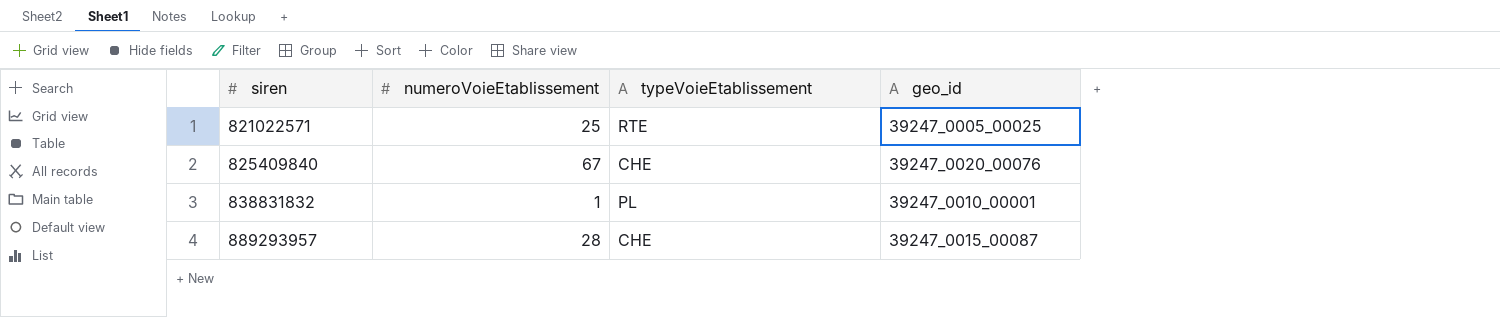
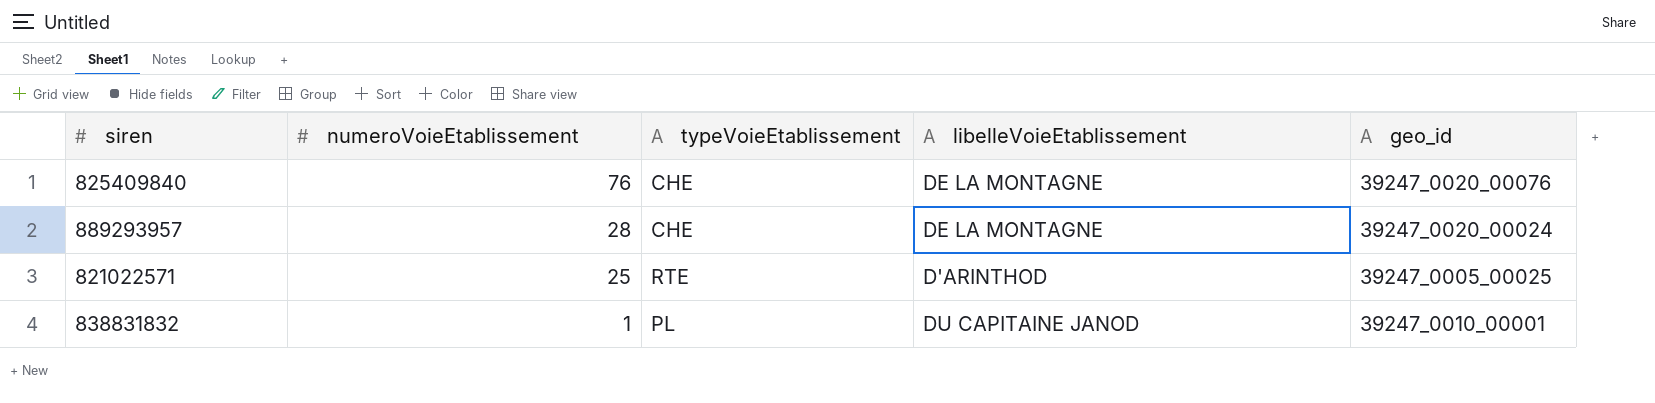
row order: siren ascending -> numeroVoieEtablissement descending
column libelleVoieEtablissement | position: none -> 4
825409840 | numeroVoieEtablissement: 67 -> 76
889293957 | geo_id: 39247_0015_00087 -> 39247_0020_00024

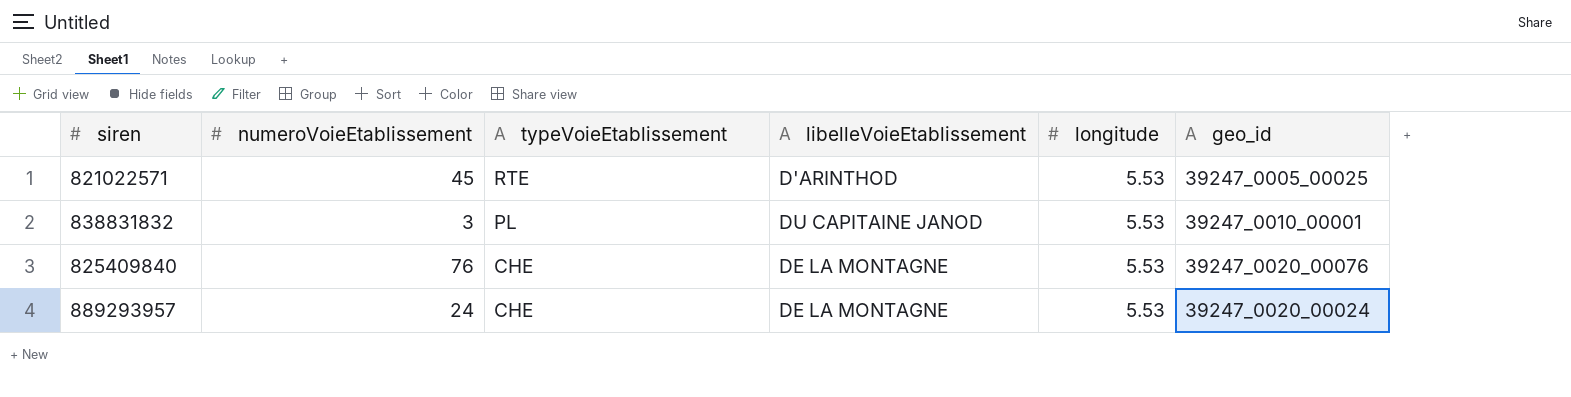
row order: numeroVoieEtablissement descending -> typeVoieEtablissement descending
column longitude | position: none -> 5
821022571 | numeroVoieEtablissement: 25 -> 45
838831832 | numeroVoieEtablissement: 1 -> 3
889293957 | numeroVoieEtablissement: 28 -> 24

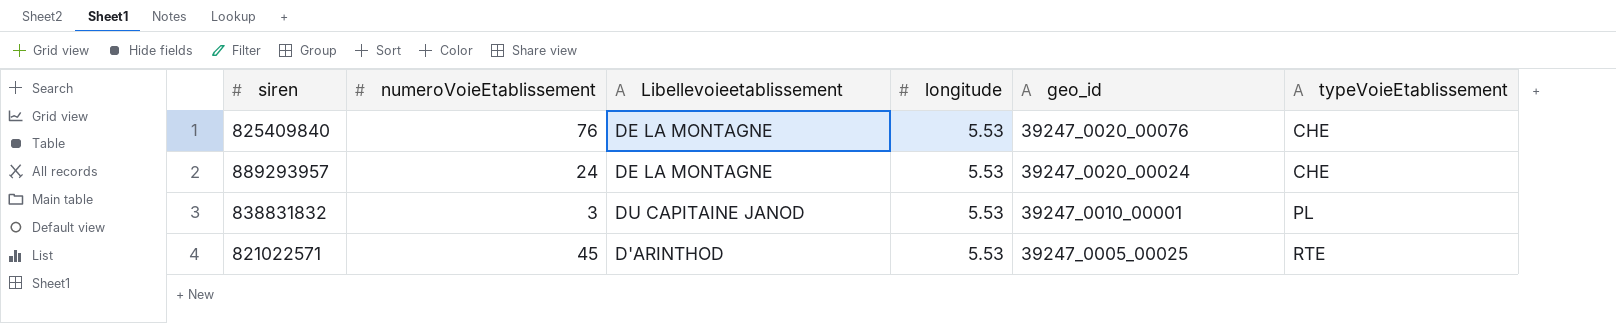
row order: typeVoieEtablissement descending -> geo_id descending
column name: libelleVoieEtablissement -> Libellevoieetablissement
column typeVoieEtablissement | position: 3 -> 6

